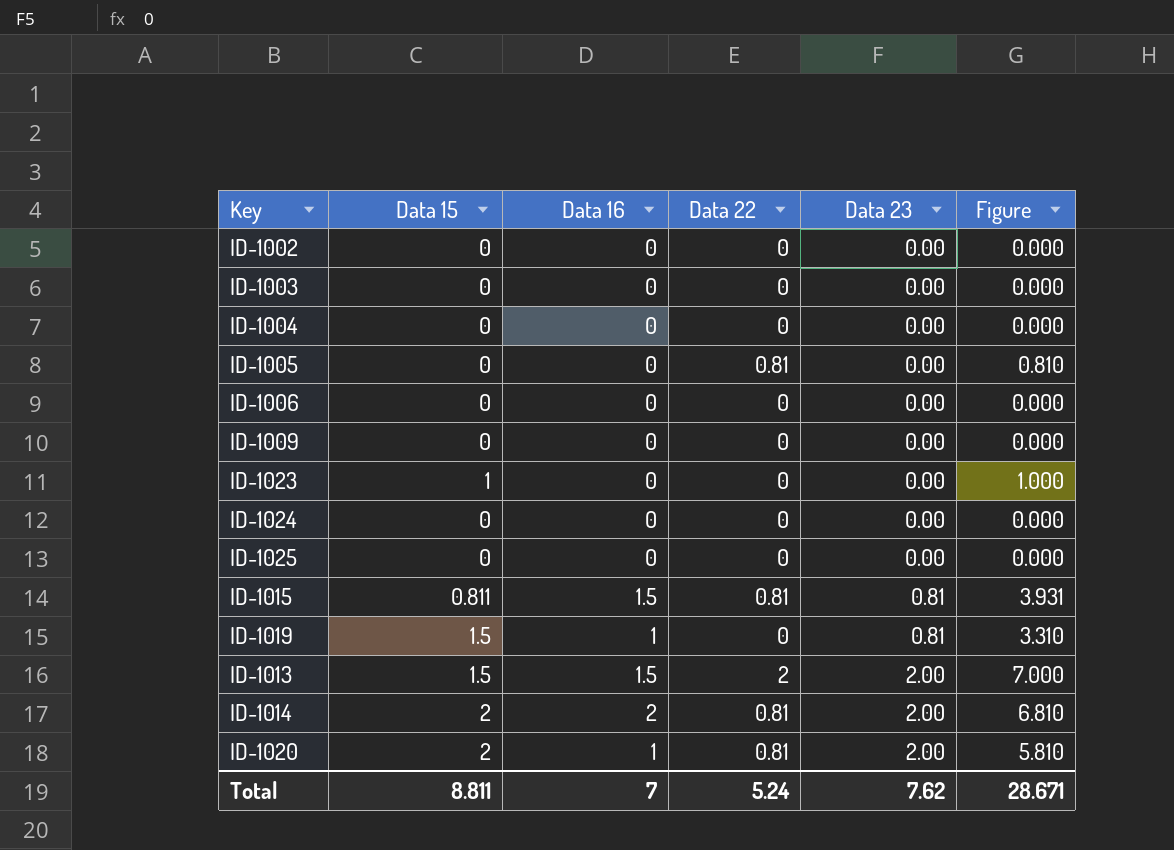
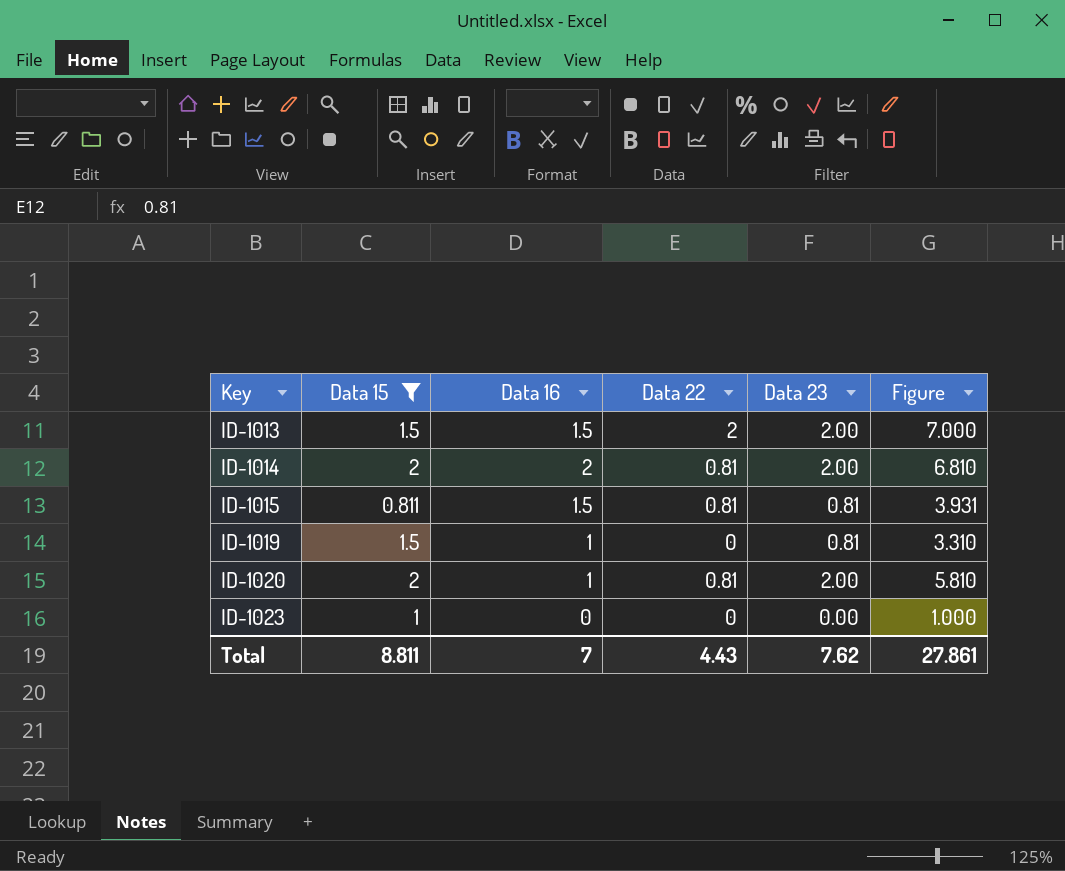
filter: none -> Data 15 != 0
row order: Data 23 ascending -> Key ascending
Total | Data 22: 5.24 -> 4.43
Total | Figure: 28.671 -> 27.861

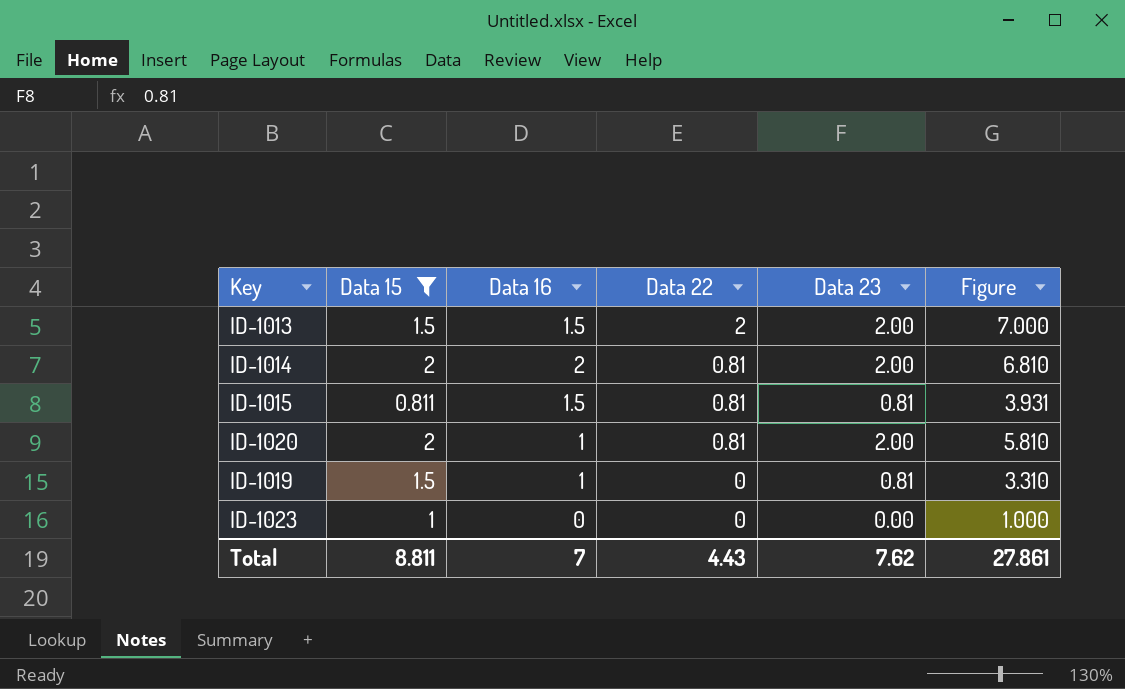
row order: Key ascending -> Data 22 descending

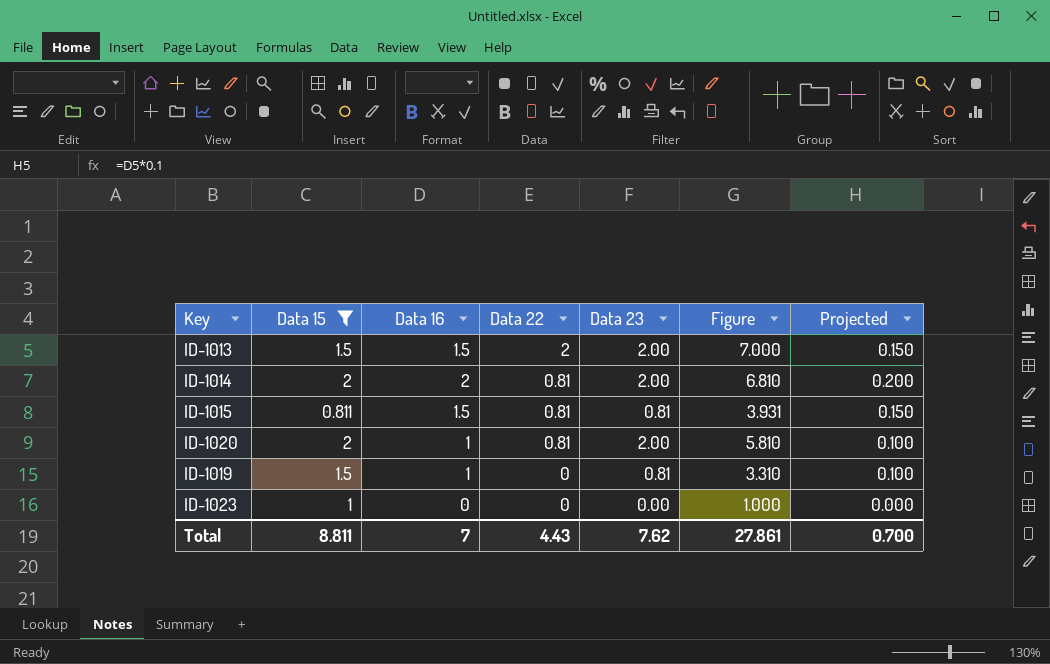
column Projected | formula: none -> [Data 16] * 0.1

